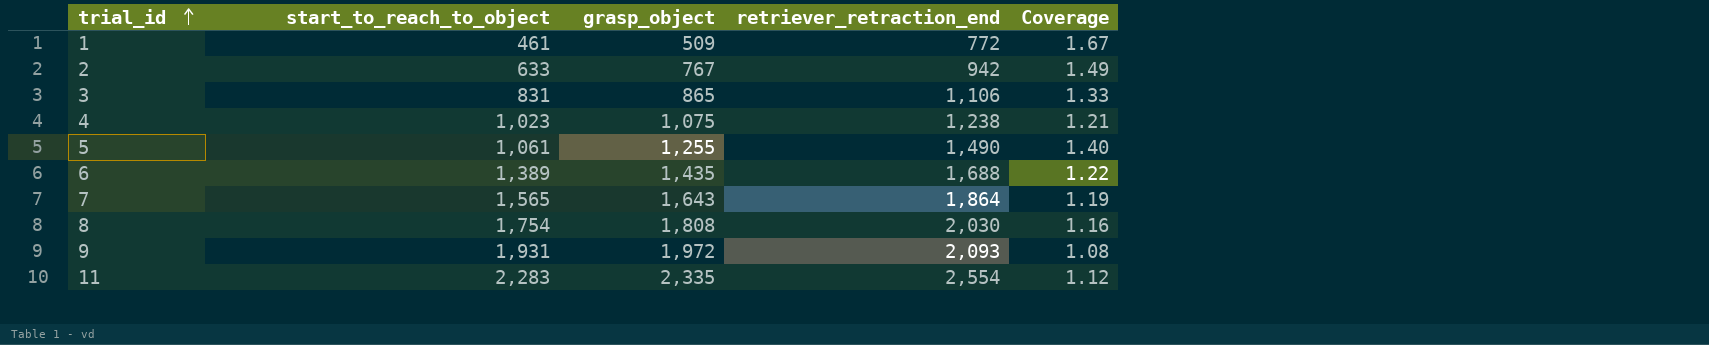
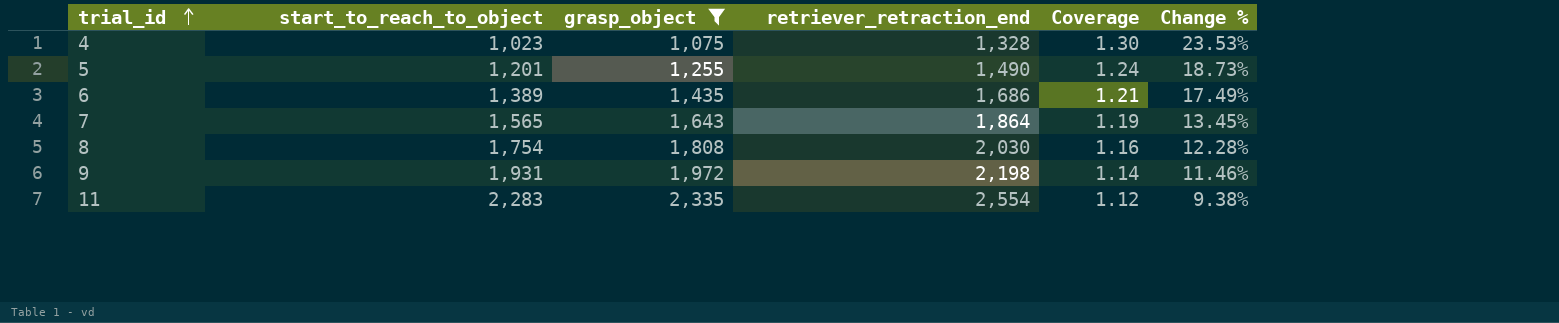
filter: none -> grasp_object >= 1,075
column Change % | formula: none -> ([retriever_retraction_end] - [grasp_object]) / [grasp_object]
4 | retriever_retraction_end: 1,238 -> 1,328
4 | Coverage: 1.21 -> 1.30
5 | start_to_reach_to_object: 1,061 -> 1,201
5 | Coverage: 1.40 -> 1.24
6 | retriever_retraction_end: 1,688 -> 1,686
6 | Coverage: 1.22 -> 1.21
9 | retriever_retraction_end: 2,093 -> 2,198
9 | Coverage: 1.08 -> 1.14

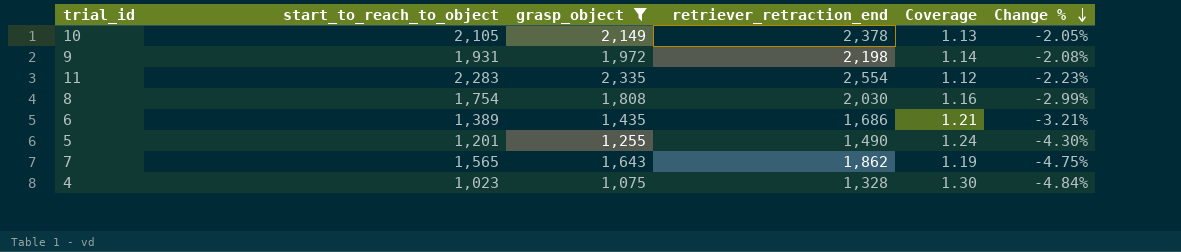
row order: trial_id ascending -> Change % descending
column Change % | formula: ([retriever_retraction_end] - [grasp_object]) / [grasp_object] -> ([start_to_reach_to_object] - [grasp_object]) / [grasp_object]
row 10: none -> 2,105 | 2,149 | 2,378 | 1.13 | -2.05%
7 | retriever_retraction_end: 1,864 -> 1,862

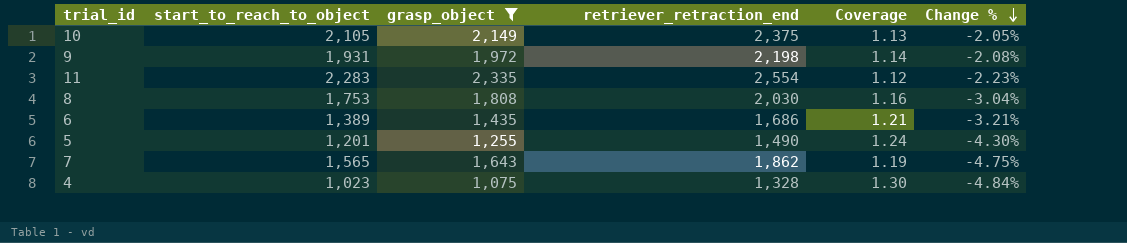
10 | retriever_retraction_end: 2,378 -> 2,375
8 | start_to_reach_to_object: 1,754 -> 1,753
8 | Change %: -2.99% -> -3.04%

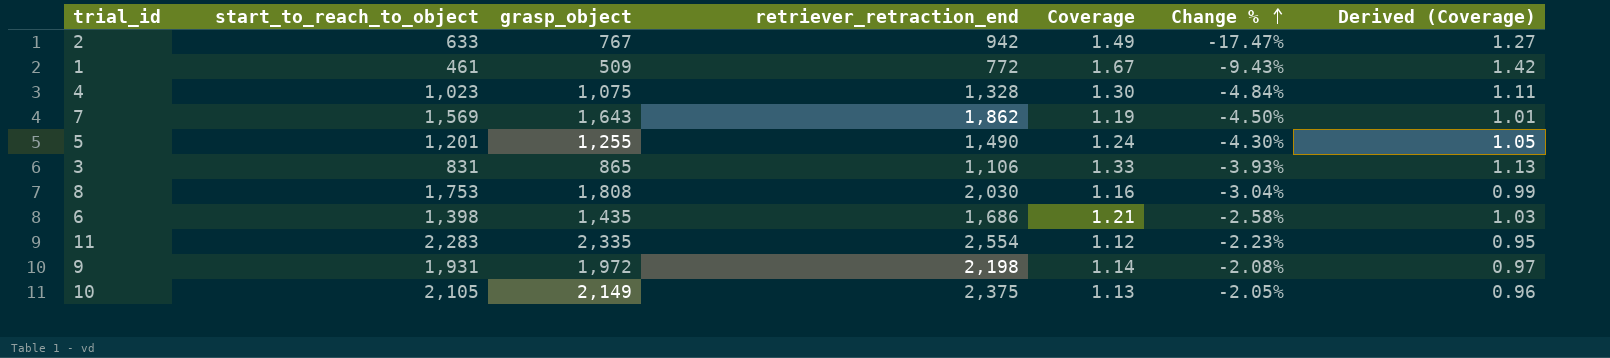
filter: grasp_object >= 1,075 -> none
row order: Change % descending -> Change % ascending
column Derived (Coverage) | formula: none -> [Coverage] * 0.85
7 | start_to_reach_to_object: 1,565 -> 1,569
7 | Change %: -4.75% -> -4.50%
6 | start_to_reach_to_object: 1,389 -> 1,398
6 | Change %: -3.21% -> -2.58%

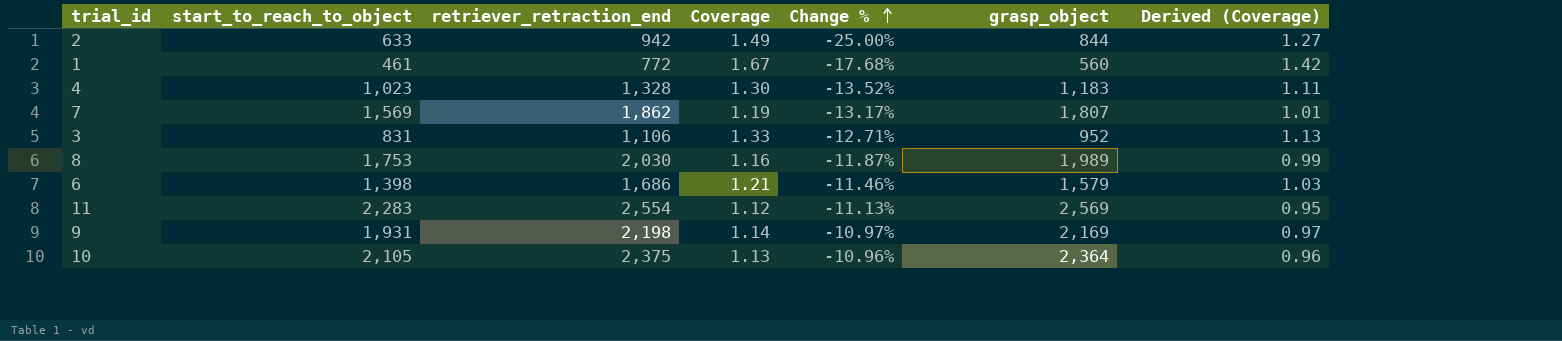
column grasp_object | position: 3 -> 6
row 5: 1,201 | 1,255 | 1,490 | 1.24 | -4.30% | 1.05 -> none
2 | Change %: -17.47% -> -25.00%
2 | grasp_object: 767 -> 844
1 | Change %: -9.43% -> -17.68%
1 | grasp_object: 509 -> 560
4 | Change %: -4.84% -> -13.52%
4 | grasp_object: 1,075 -> 1,183
7 | Change %: -4.50% -> -13.17%
7 | grasp_object: 1,643 -> 1,807
3 | Change %: -3.93% -> -12.71%
3 | grasp_object: 865 -> 952
8 | Change %: -3.04% -> -11.87%
8 | grasp_object: 1,808 -> 1,989
6 | Change %: -2.58% -> -11.46%
6 | grasp_object: 1,435 -> 1,579
11 | Change %: -2.23% -> -11.13%
11 | grasp_object: 2,335 -> 2,569
9 | Change %: -2.08% -> -10.97%
9 | grasp_object: 1,972 -> 2,169
10 | Change %: -2.05% -> -10.96%
10 | grasp_object: 2,149 -> 2,364

